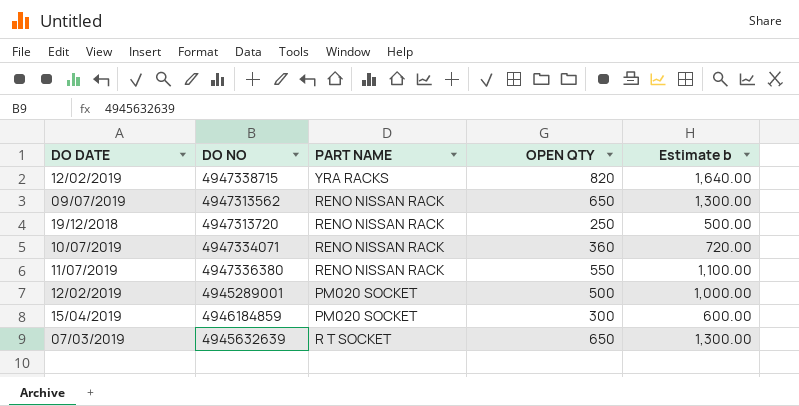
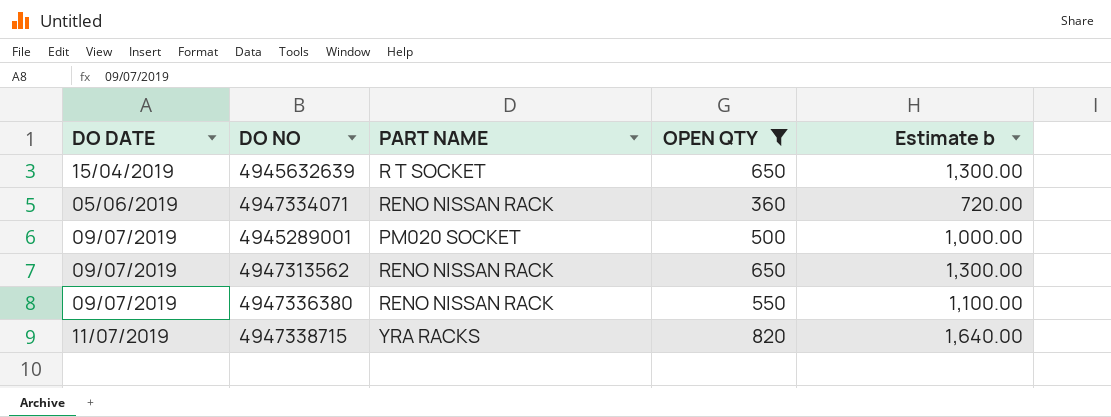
filter: none -> OPEN QTY >= 360
row order: none -> DO DATE ascending
4945632639 | DO DATE: 07/03/2019 -> 15/04/2019
4947334071 | DO DATE: 10/07/2019 -> 05/06/2019
4945289001 | DO DATE: 12/02/2019 -> 09/07/2019
4947336380 | DO DATE: 11/07/2019 -> 09/07/2019
4947338715 | DO DATE: 12/02/2019 -> 11/07/2019

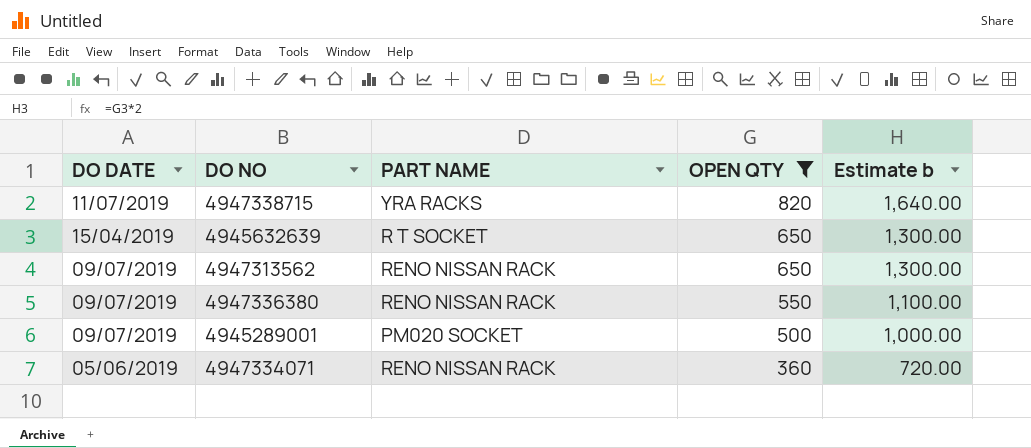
row order: DO DATE ascending -> OPEN QTY descending

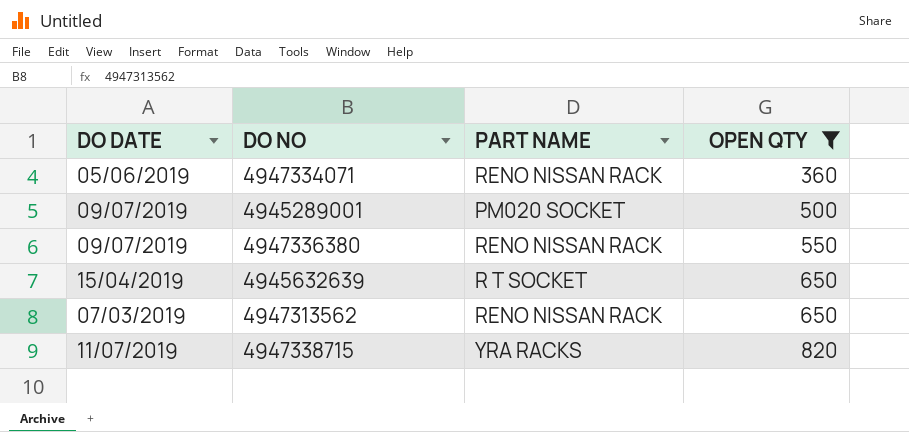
row order: OPEN QTY descending -> OPEN QTY ascending
column Estimate b | formula: [OPEN QTY] * 2 -> none
4947313562 | DO DATE: 09/07/2019 -> 07/03/2019

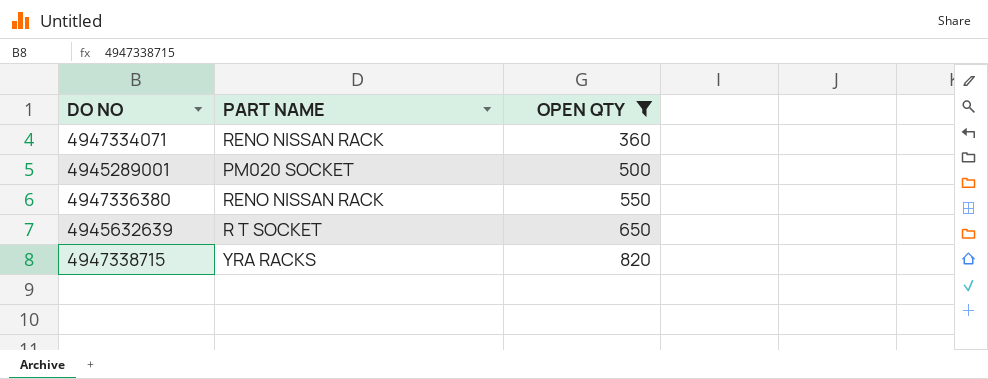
column DO DATE | position: 1 -> none
row 4947313562: 07/03/2019 | RENO NISSAN RACK | 650 -> none

